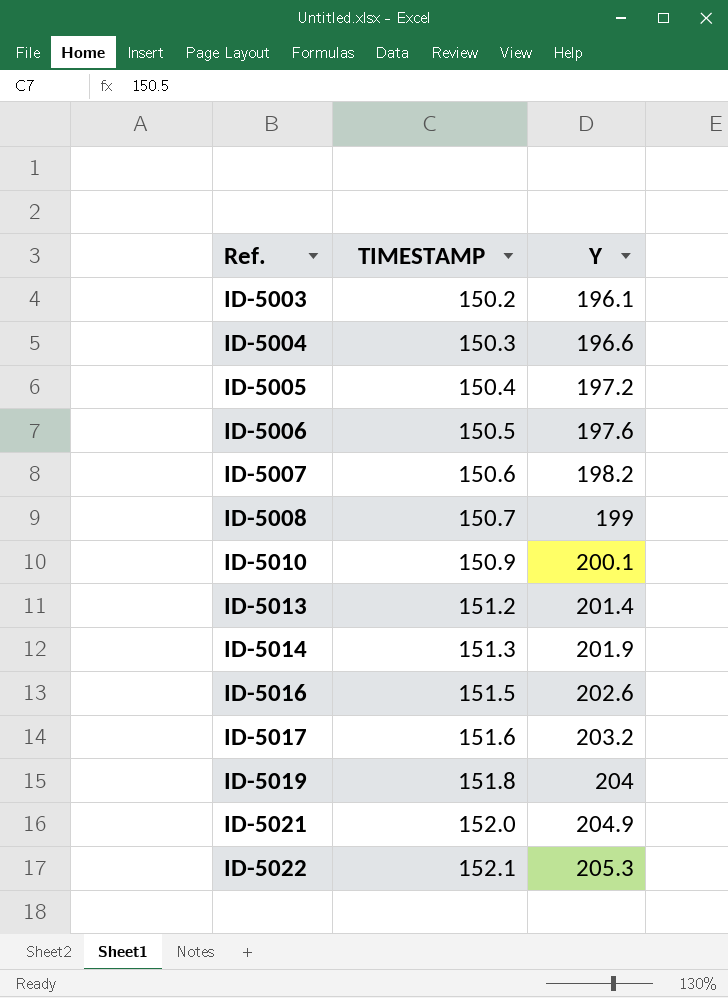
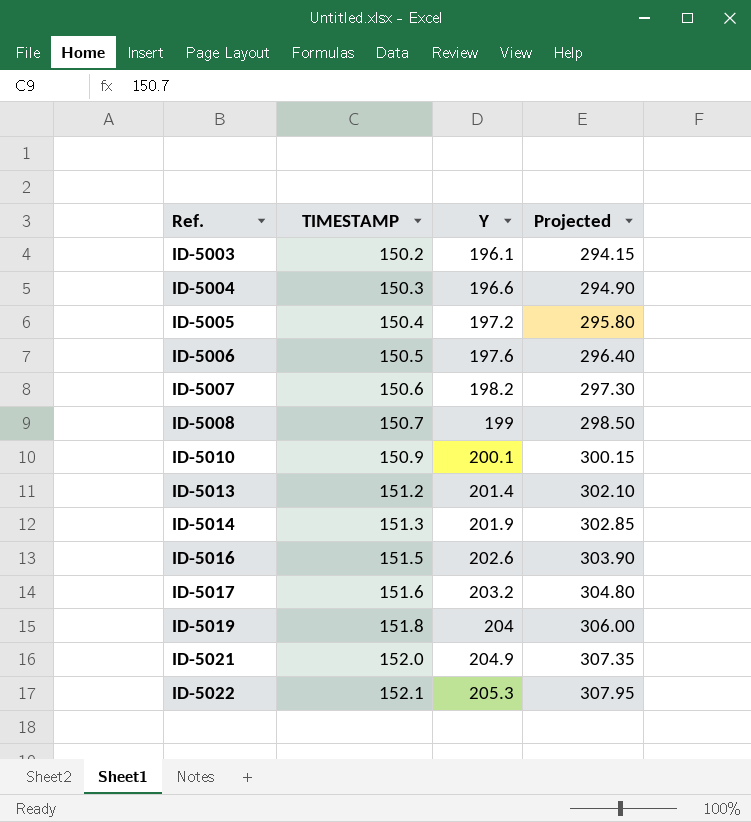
column Projected | formula: none -> [Y] * 1.5

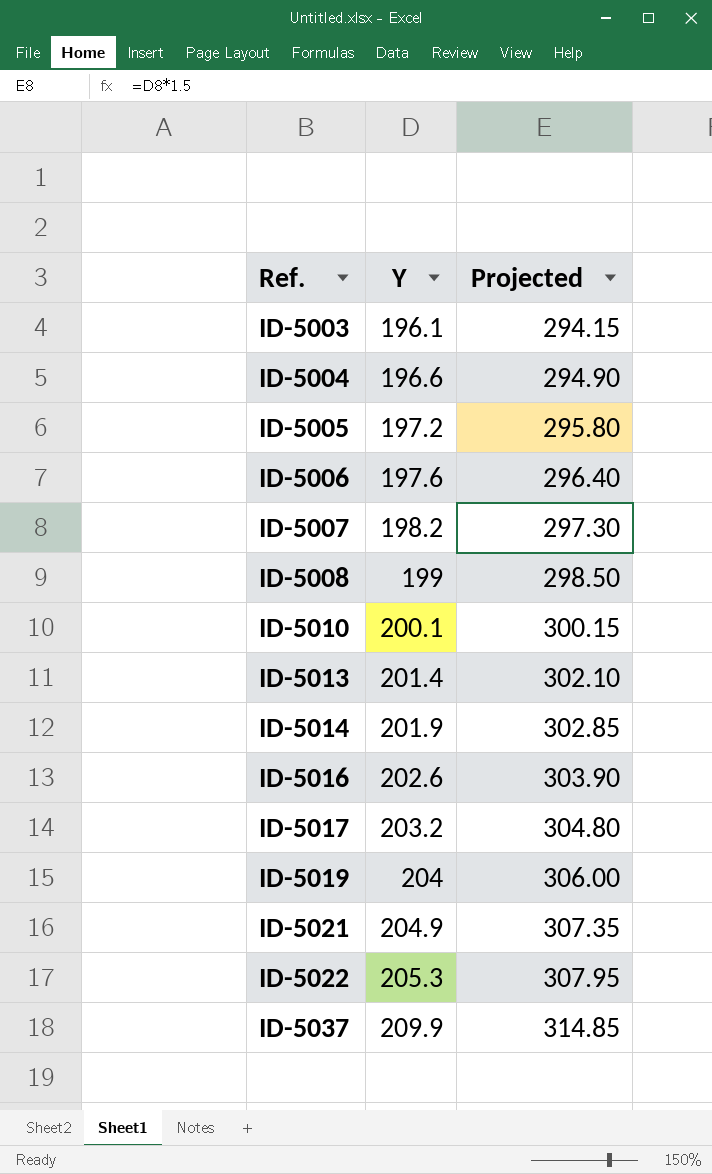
column TIMESTAMP | position: 2 -> none
row ID-5037: none -> 209.9 | 314.85

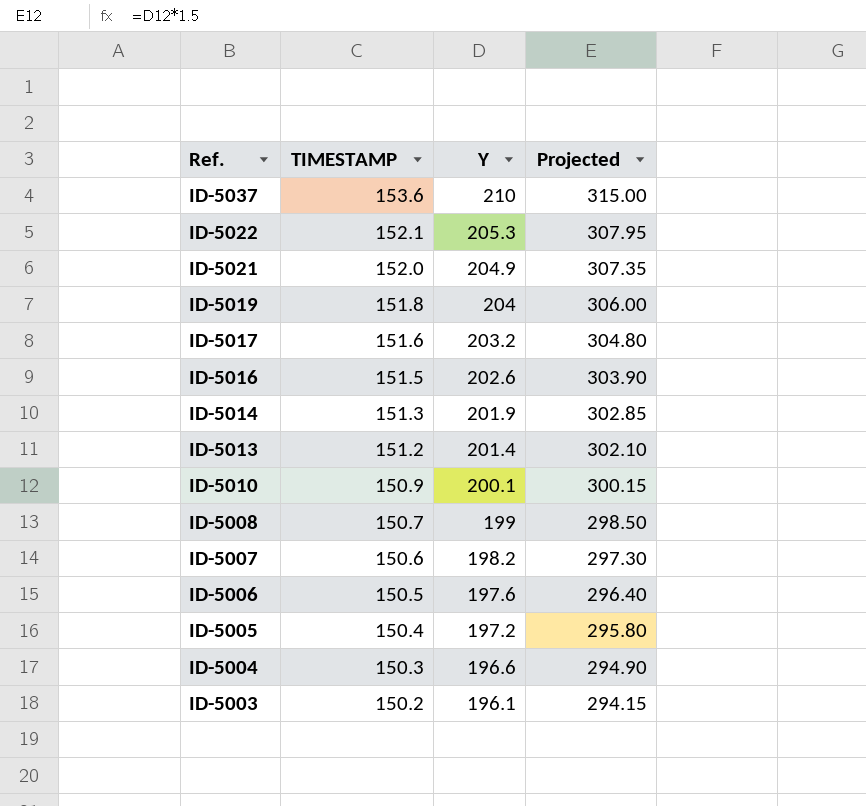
row order: Ref. ascending -> Ref. descending
column TIMESTAMP | position: none -> 2
ID-5037 | Y: 209.9 -> 210
ID-5037 | Projected: 314.85 -> 315.00

